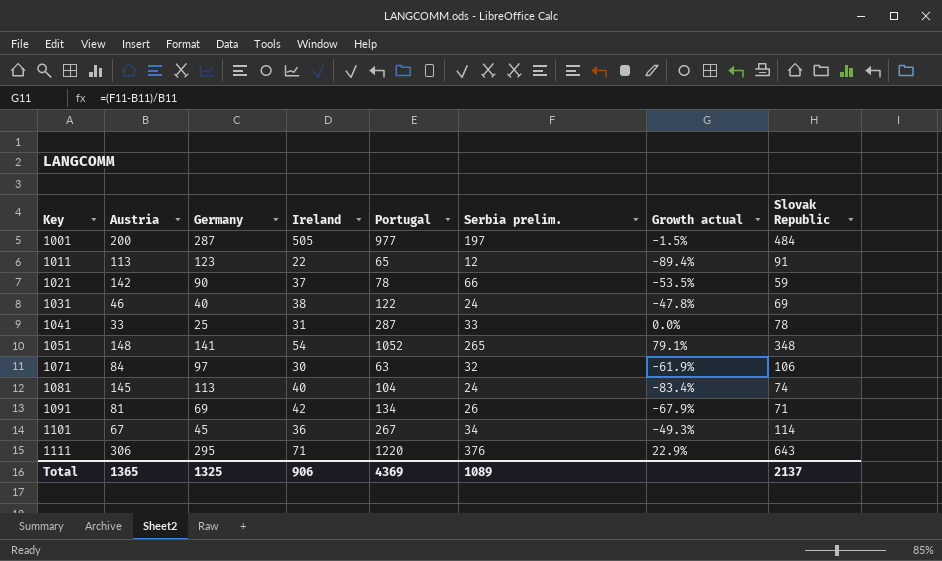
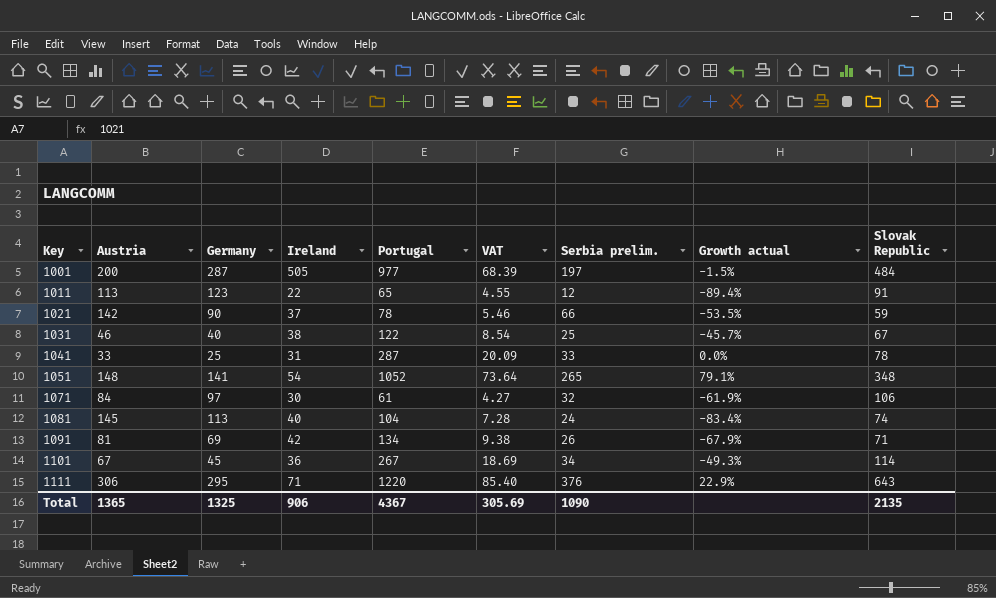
column VAT | formula: none -> [Portugal] * 0.07
1031 | Serbia prelim.: 24 -> 25
1031 | Growth actual: -47.8% -> -45.7%
1031 | Slovak Republic: 69 -> 67
1071 | Portugal: 63 -> 61
Total | Portugal: 4369 -> 4367
Total | Serbia prelim.: 1089 -> 1090
Total | Slovak Republic: 2137 -> 2135

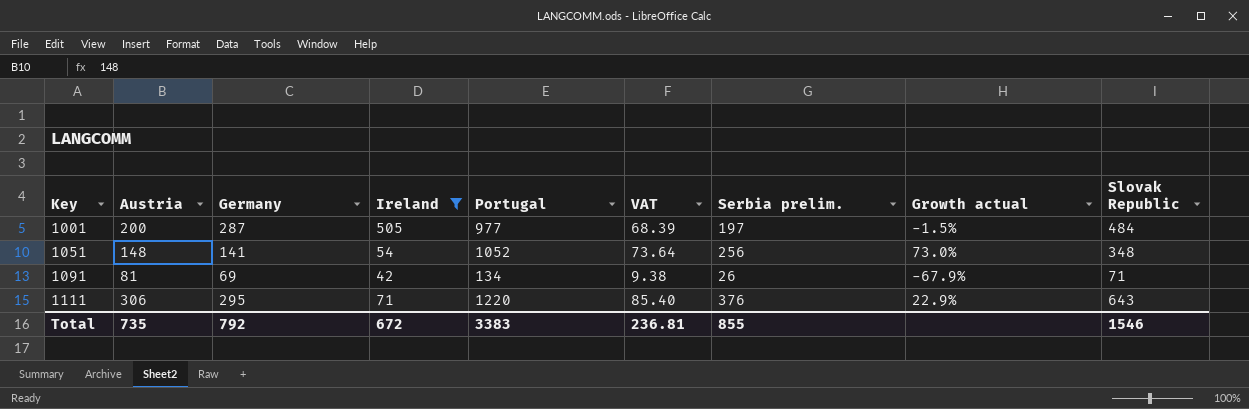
filter: none -> Ireland >= 42
1051 | Serbia prelim.: 265 -> 256
1051 | Growth actual: 79.1% -> 73.0%
Total | Austria: 1365 -> 735
Total | Germany: 1325 -> 792
Total | Ireland: 906 -> 672
Total | Portugal: 4367 -> 3383
Total | VAT: 305.69 -> 236.81
Total | Serbia prelim.: 1090 -> 855
Total | Slovak Republic: 2135 -> 1546

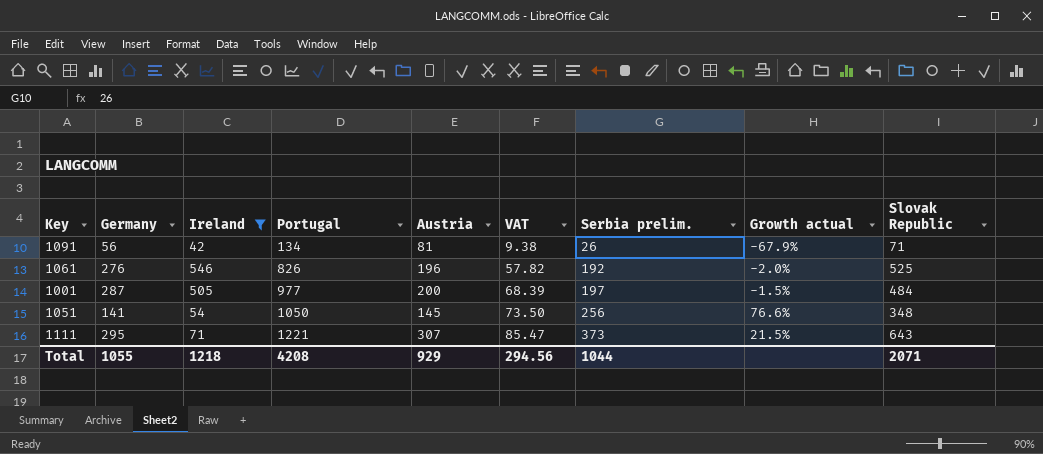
row order: Key ascending -> Portugal ascending
column Austria | position: 2 -> 5
1091 | Germany: 69 -> 56
row 1061: none -> 276 | 546 | 826 | 196 | 57.82 | 192 | -2.0% | 525
1051 | Portugal: 1052 -> 1050
1051 | Austria: 148 -> 145
1051 | VAT: 73.64 -> 73.50
1051 | Growth actual: 73.0% -> 76.6%
1111 | Portugal: 1220 -> 1221
1111 | Austria: 306 -> 307
1111 | VAT: 85.40 -> 85.47
1111 | Serbia prelim.: 376 -> 373
1111 | Growth actual: 22.9% -> 21.5%
Total | Germany: 792 -> 1055
Total | Ireland: 672 -> 1218
Total | Portugal: 3383 -> 4208
Total | Austria: 735 -> 929
Total | VAT: 236.81 -> 294.56
Total | Serbia prelim.: 855 -> 1044
Total | Slovak Republic: 1546 -> 2071

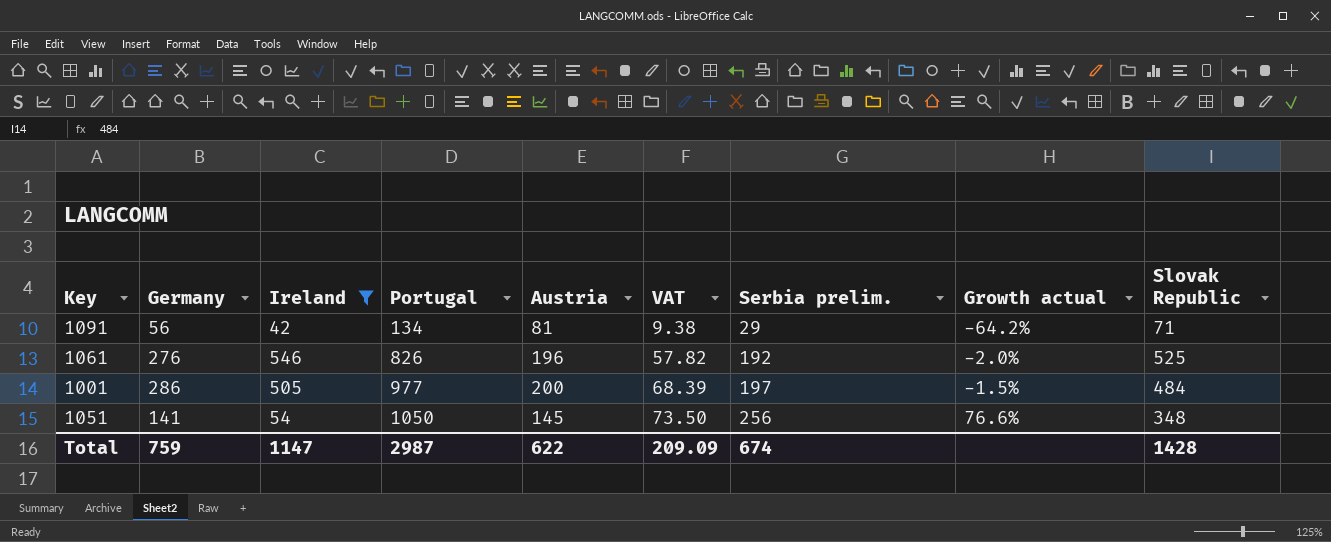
row 1111: 295 | 71 | 1221 | 307 | 85.47 | 373 | 21.5% | 643 -> none
1091 | Serbia prelim.: 26 -> 29
1091 | Growth actual: -67.9% -> -64.2%
1001 | Germany: 287 -> 286
Total | Germany: 1055 -> 759
Total | Ireland: 1218 -> 1147
Total | Portugal: 4208 -> 2987
Total | Austria: 929 -> 622
Total | VAT: 294.56 -> 209.09
Total | Serbia prelim.: 1044 -> 674
Total | Slovak Republic: 2071 -> 1428

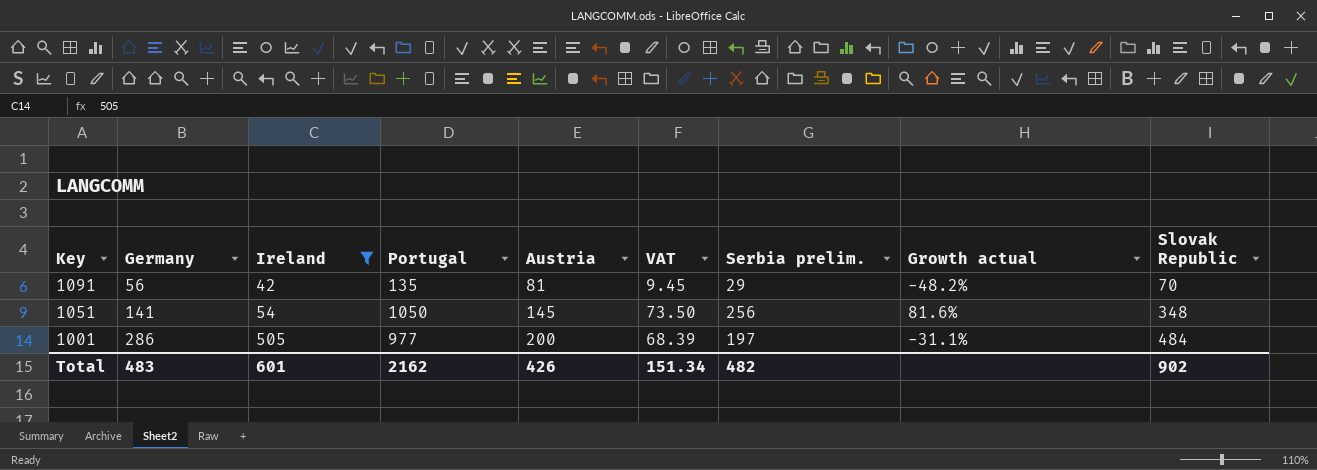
row order: Portugal ascending -> Key descending
column Growth actual | formula: ([Serbia prelim.] - [Austria]) / [Austria] -> ([Serbia prelim.] - [Germany]) / [Germany]
row 1061: 276 | 546 | 826 | 196 | 57.82 | 192 | -2.0% | 525 -> none
1091 | Portugal: 134 -> 135
1091 | VAT: 9.38 -> 9.45
1091 | Slovak Republic: 71 -> 70
Total | Germany: 759 -> 483
Total | Ireland: 1147 -> 601
Total | Portugal: 2987 -> 2162
Total | Austria: 622 -> 426
Total | VAT: 209.09 -> 151.34
Total | Serbia prelim.: 674 -> 482
Total | Slovak Republic: 1428 -> 902

